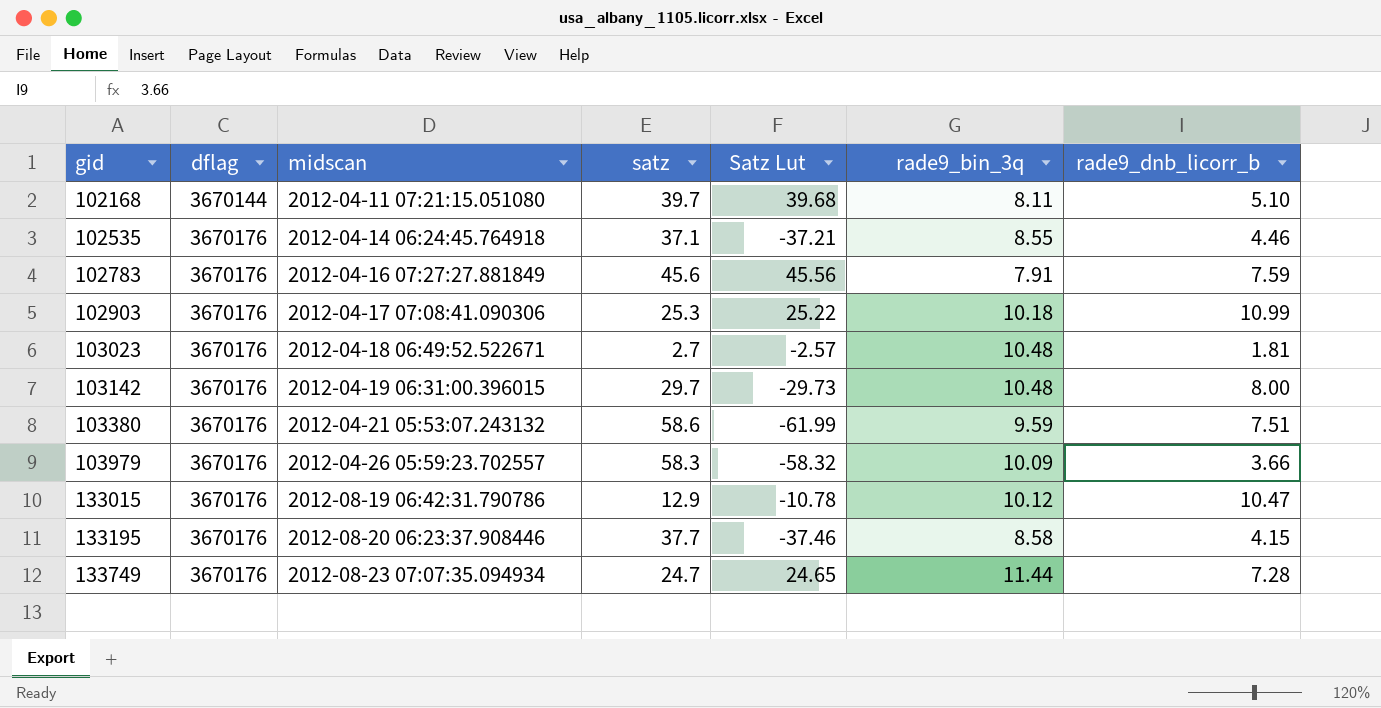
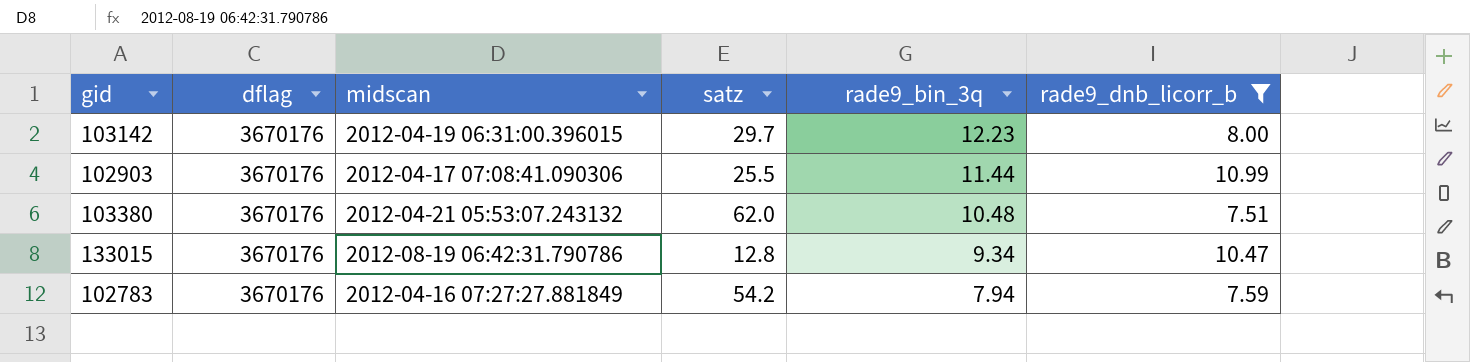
filter: none -> rade9_dnb_licorr_b >= 7.51
row order: gid ascending -> rade9_bin_3q descending
column Satz Lut | position: 5 -> none
103142 | rade9_bin_3q: 10.48 -> 12.23
102903 | satz: 25.3 -> 25.5
102903 | rade9_bin_3q: 10.18 -> 11.44
103380 | satz: 58.6 -> 62.0
103380 | rade9_bin_3q: 9.59 -> 10.48
133015 | satz: 12.9 -> 12.8
133015 | rade9_bin_3q: 10.12 -> 9.34
102783 | satz: 45.6 -> 54.2
102783 | rade9_bin_3q: 7.91 -> 7.94

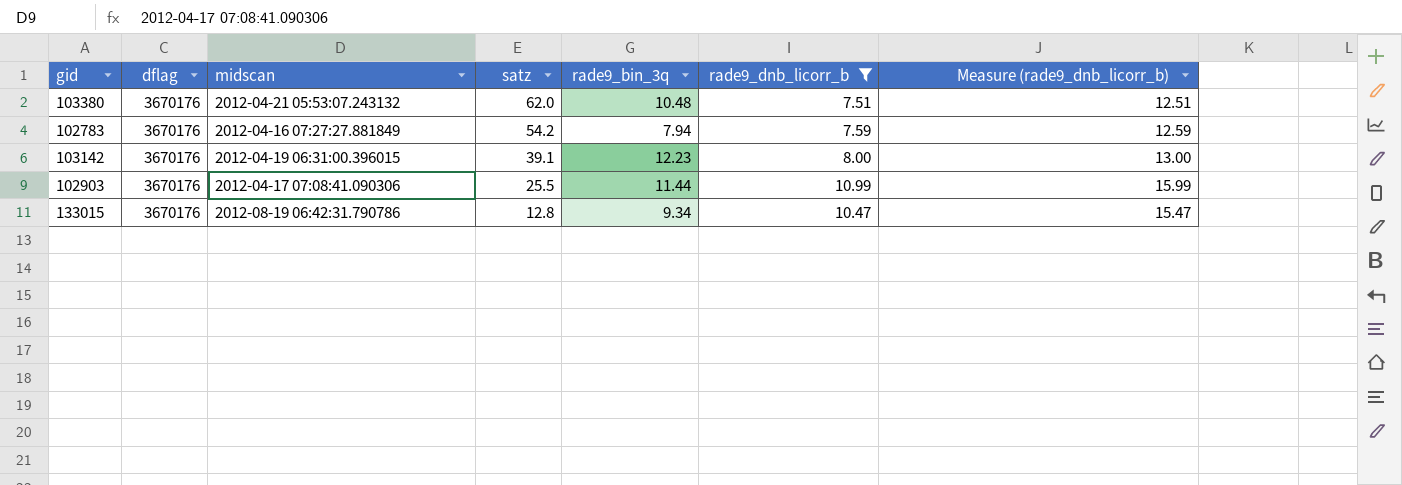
row order: rade9_bin_3q descending -> satz descending
column Measure (rade9_dnb_licorr_b) | formula: none -> [rade9_dnb_licorr_b] + 5
103142 | satz: 29.7 -> 39.1

